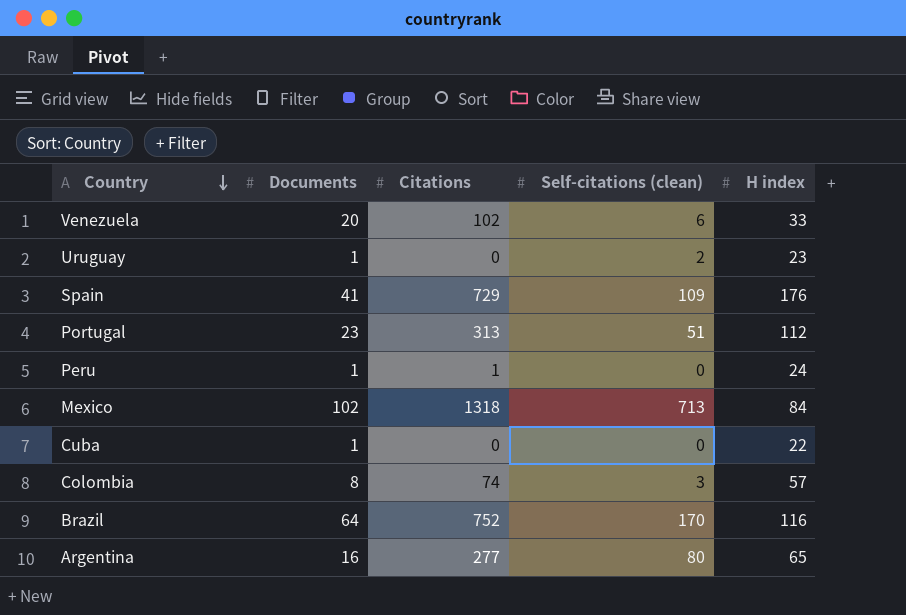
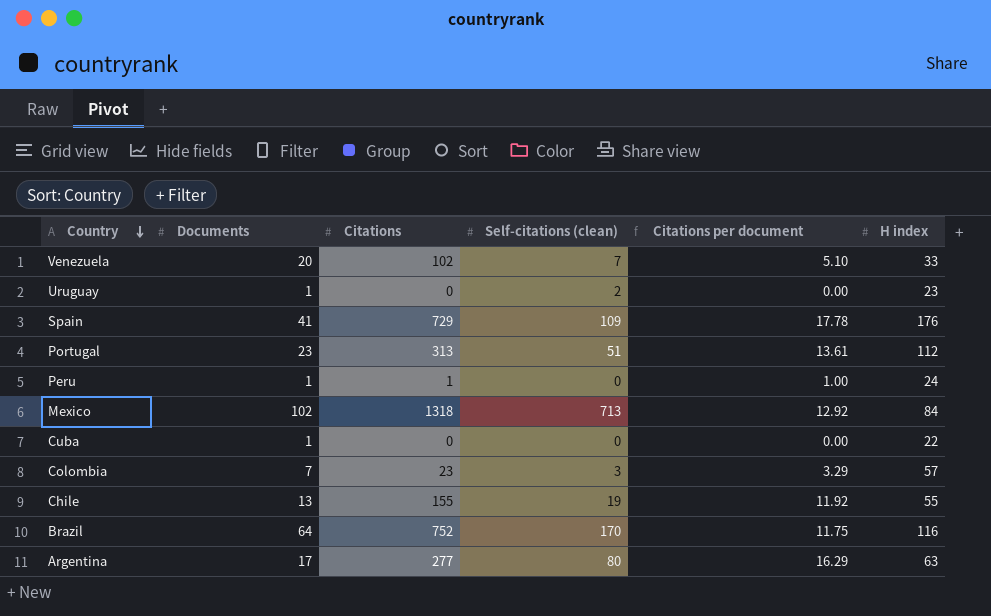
column Citations per document | formula: none -> [Citations] / [Documents]
Venezuela | Self-citations (clean): 6 -> 7
Colombia | Documents: 8 -> 7
Colombia | Citations: 74 -> 23
row Chile: none -> 13 | 155 | 19 | 11.92 | 55
Argentina | Documents: 16 -> 17
Argentina | H index: 65 -> 63

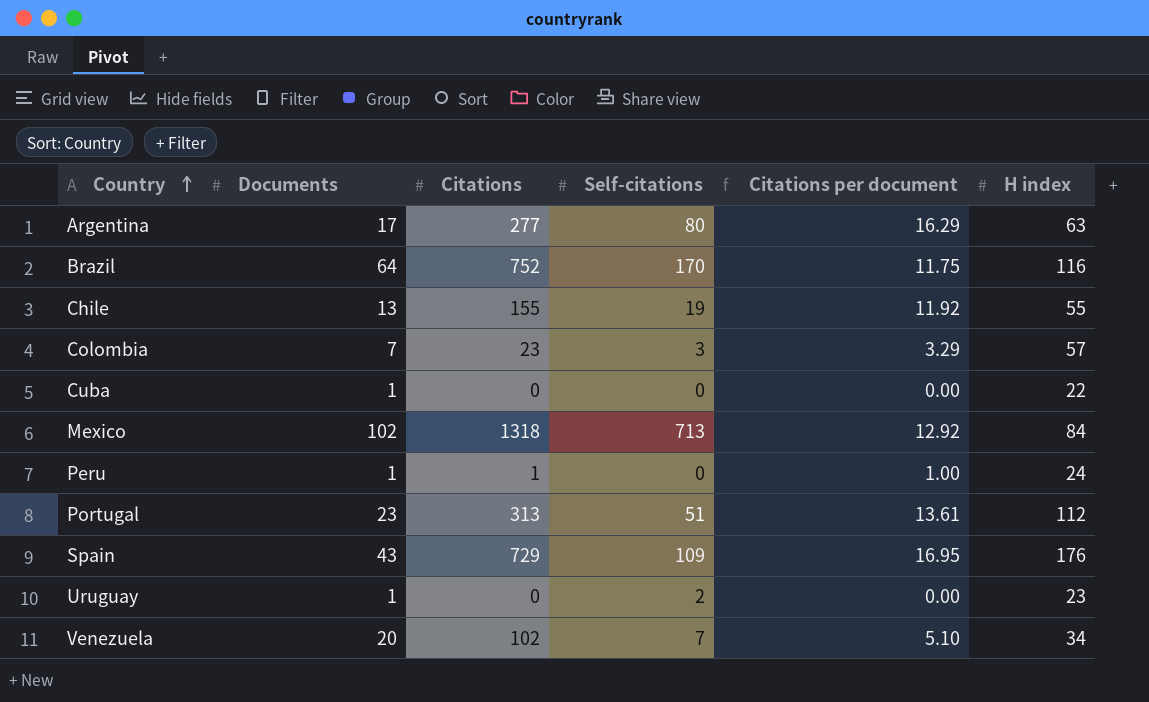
row order: Country descending -> Country ascending
column name: Self-citations (clean) -> Self-citations
Spain | Documents: 41 -> 43
Spain | Citations per document: 17.78 -> 16.95
Venezuela | H index: 33 -> 34

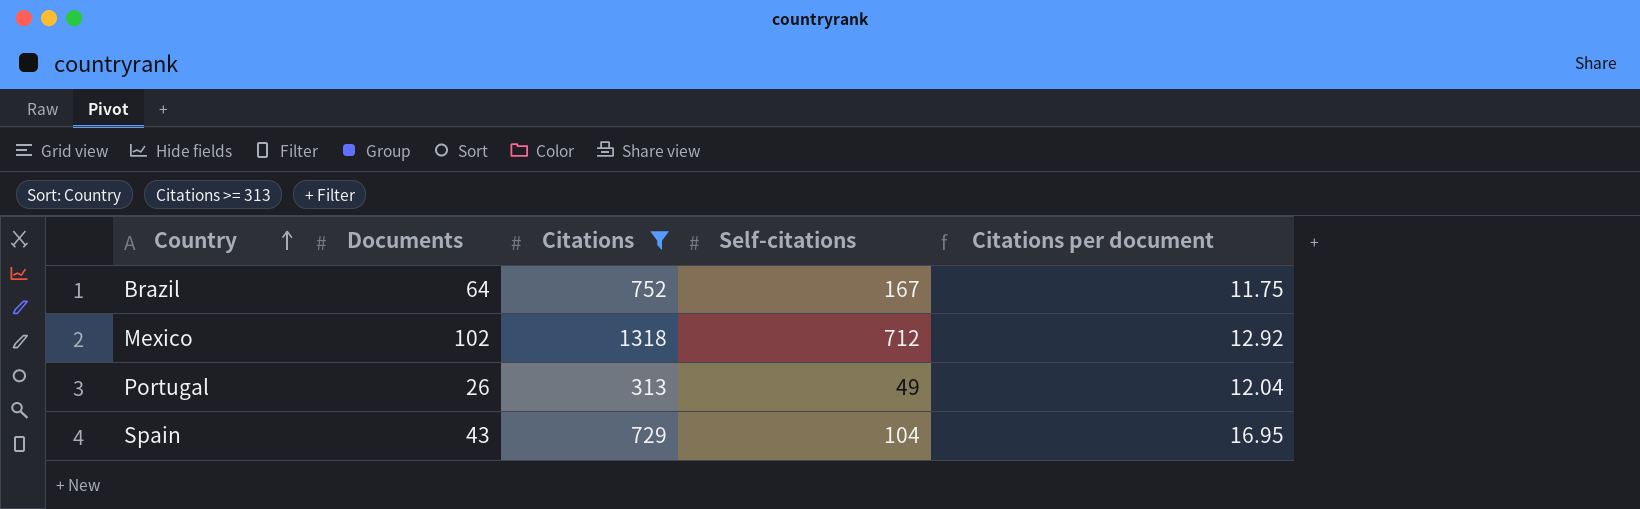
filter: none -> Citations >= 313
column H index | position: 6 -> none
Brazil | Self-citations: 170 -> 167
Mexico | Self-citations: 713 -> 712
Portugal | Documents: 23 -> 26
Portugal | Self-citations: 51 -> 49
Portugal | Citations per document: 13.61 -> 12.04
Spain | Self-citations: 109 -> 104

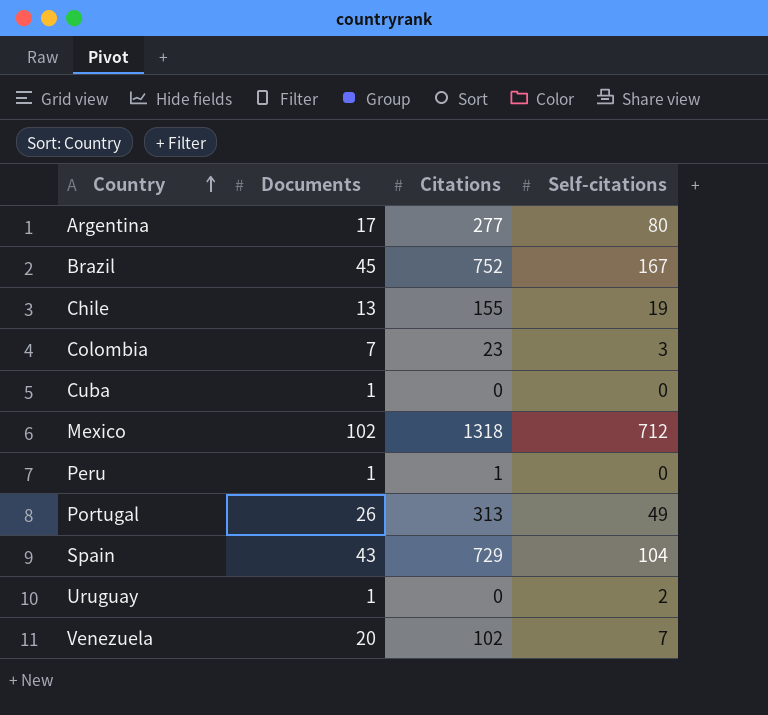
filter: Citations >= 313 -> none
column Citations per document | formula: [Citations] / [Documents] -> none
Brazil | Documents: 64 -> 45

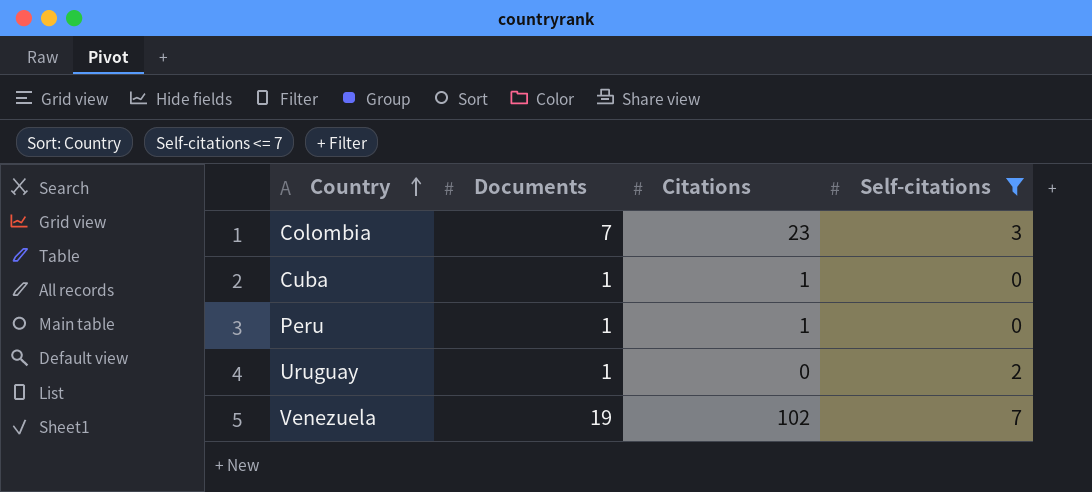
filter: none -> Self-citations <= 7
Cuba | Citations: 0 -> 1
Venezuela | Documents: 20 -> 19

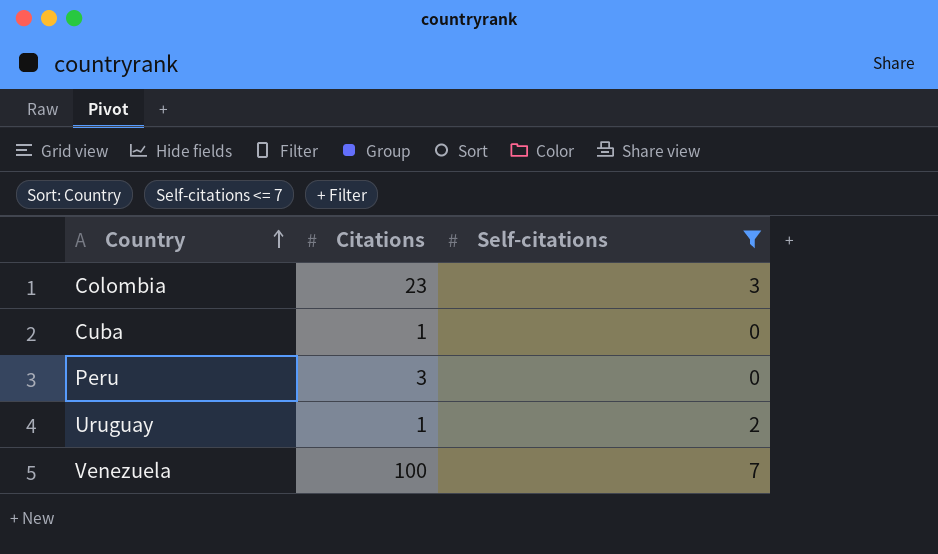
column Documents | position: 2 -> none
Peru | Citations: 1 -> 3
Uruguay | Citations: 0 -> 1
Venezuela | Citations: 102 -> 100

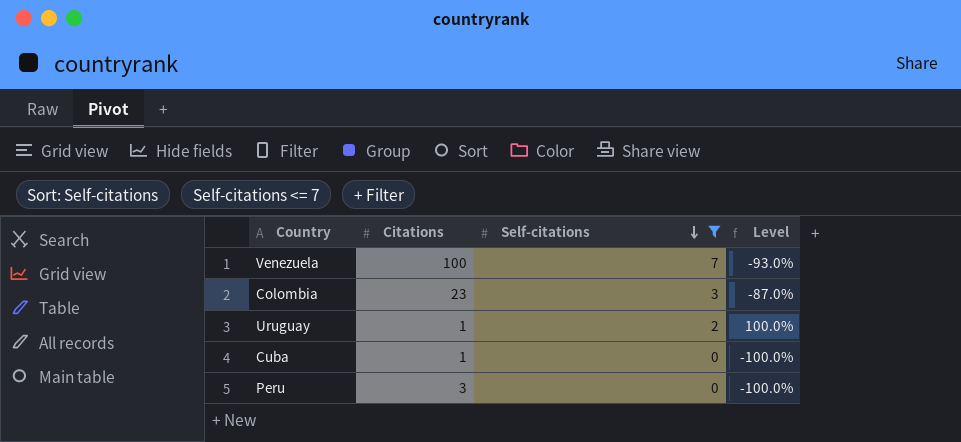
row order: Country ascending -> Self-citations descending
column Level | formula: none -> ([Self-citations] - [Citations]) / [Citations]

